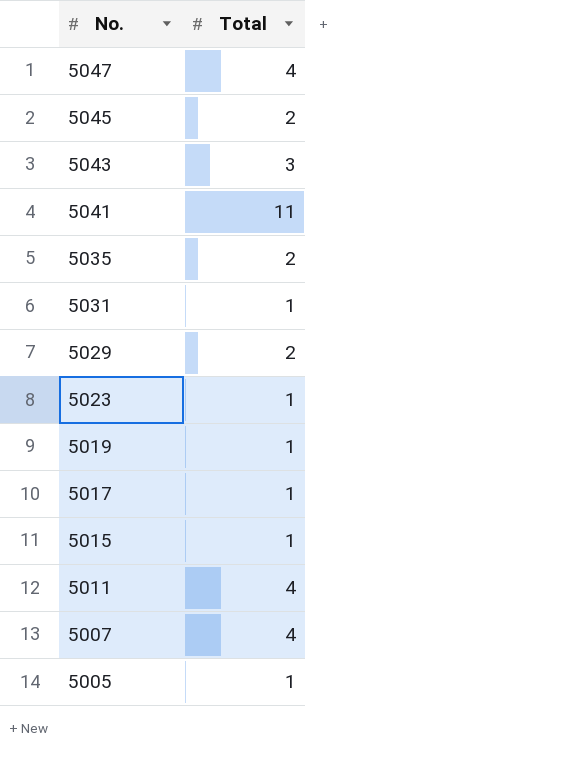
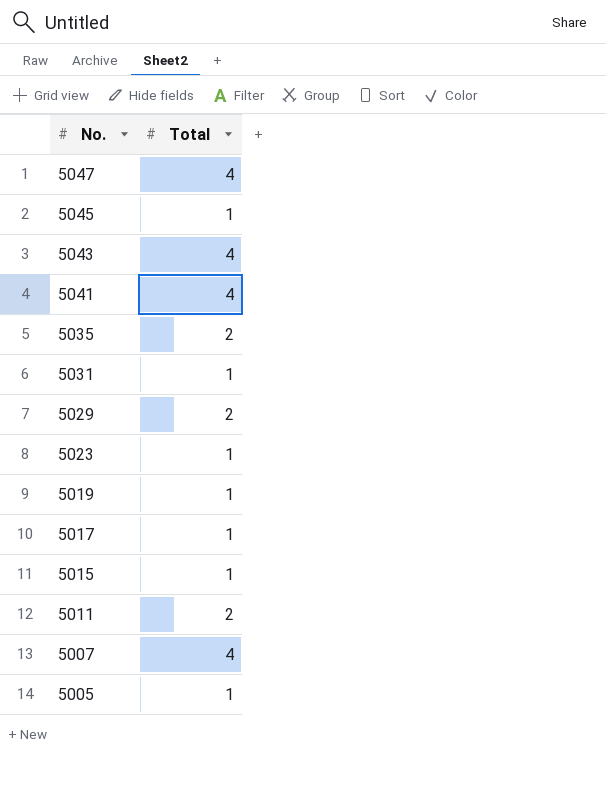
5045 | Total: 2 -> 1
5043 | Total: 3 -> 4
5041 | Total: 11 -> 4
5011 | Total: 4 -> 2

